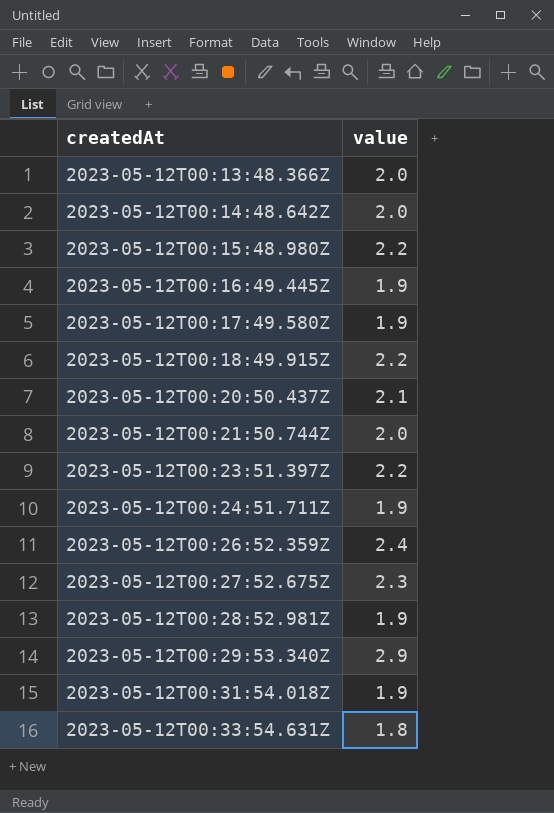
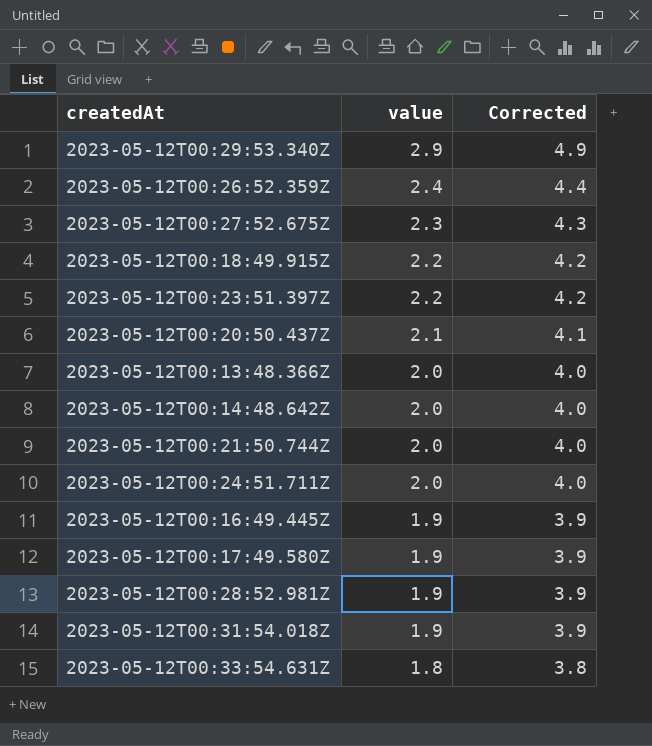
row order: createdAt ascending -> value descending
column Corrected | formula: none -> [value] + 2
row 2023-05-12T00:15:48.980Z: 2.2 -> none
2023-05-12T00:24:51.711Z | value: 1.9 -> 2.0

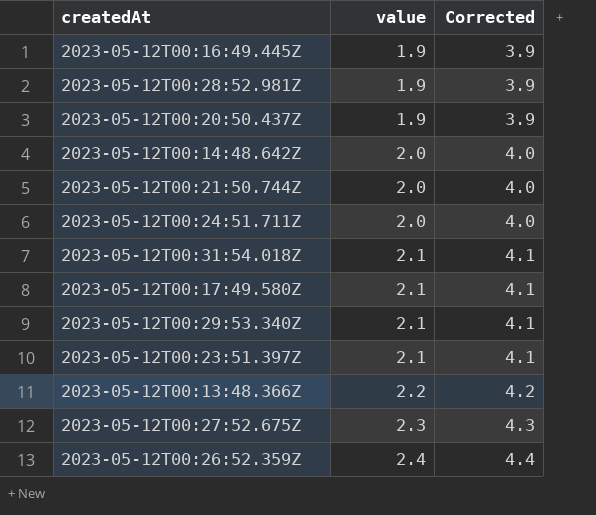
row order: value descending -> value ascending
row 2023-05-12T00:18:49.915Z: 2.2 | 4.2 -> none
row 2023-05-12T00:33:54.631Z: 1.8 | 3.8 -> none
2023-05-12T00:20:50.437Z | value: 2.1 -> 1.9
2023-05-12T00:20:50.437Z | Corrected: 4.1 -> 3.9
2023-05-12T00:31:54.018Z | value: 1.9 -> 2.1
2023-05-12T00:31:54.018Z | Corrected: 3.9 -> 4.1
2023-05-12T00:17:49.580Z | value: 1.9 -> 2.1
2023-05-12T00:17:49.580Z | Corrected: 3.9 -> 4.1
2023-05-12T00:29:53.340Z | value: 2.9 -> 2.1
2023-05-12T00:29:53.340Z | Corrected: 4.9 -> 4.1
2023-05-12T00:23:51.397Z | value: 2.2 -> 2.1
2023-05-12T00:23:51.397Z | Corrected: 4.2 -> 4.1
2023-05-12T00:13:48.366Z | value: 2.0 -> 2.2
2023-05-12T00:13:48.366Z | Corrected: 4.0 -> 4.2

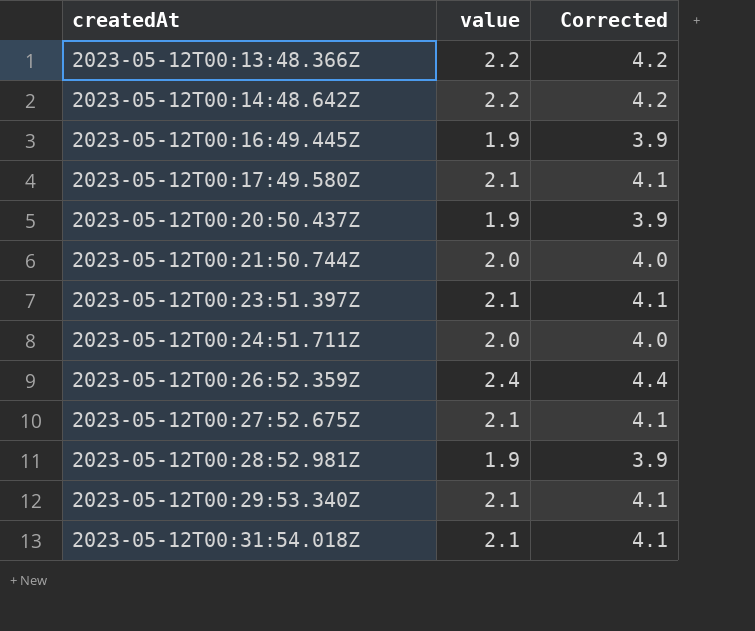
row order: value ascending -> createdAt ascending
2023-05-12T00:14:48.642Z | value: 2.0 -> 2.2
2023-05-12T00:14:48.642Z | Corrected: 4.0 -> 4.2
2023-05-12T00:27:52.675Z | value: 2.3 -> 2.1
2023-05-12T00:27:52.675Z | Corrected: 4.3 -> 4.1

